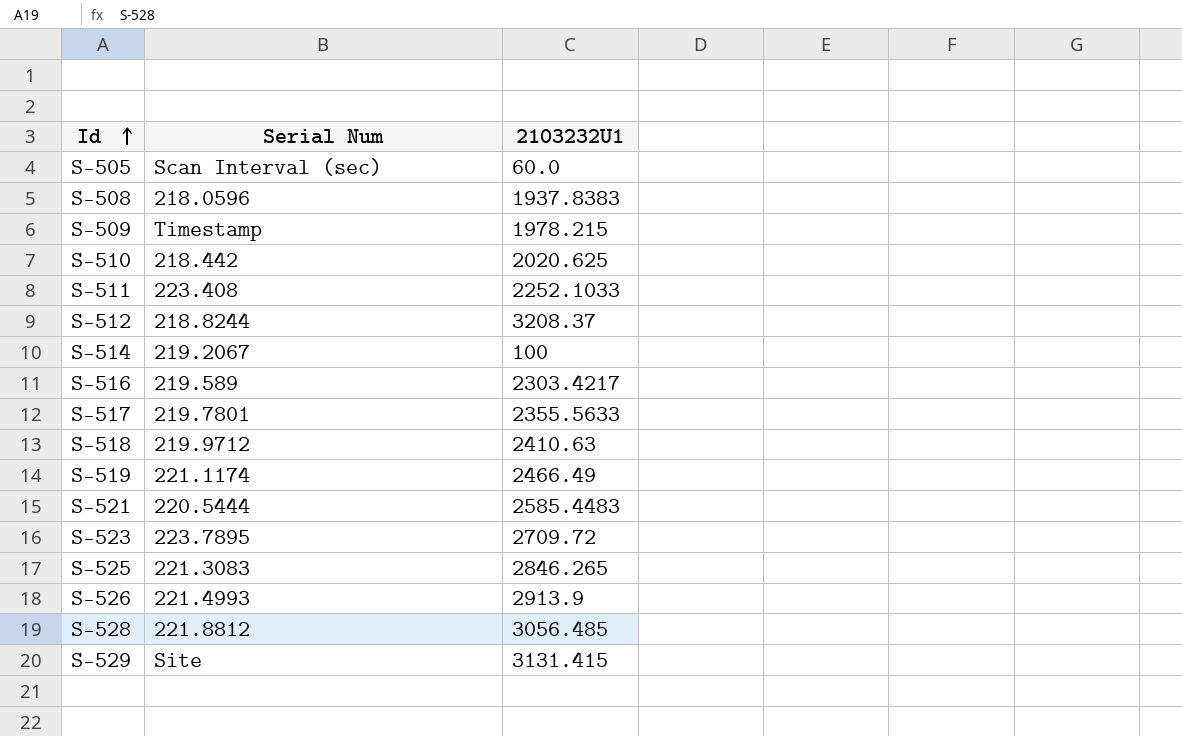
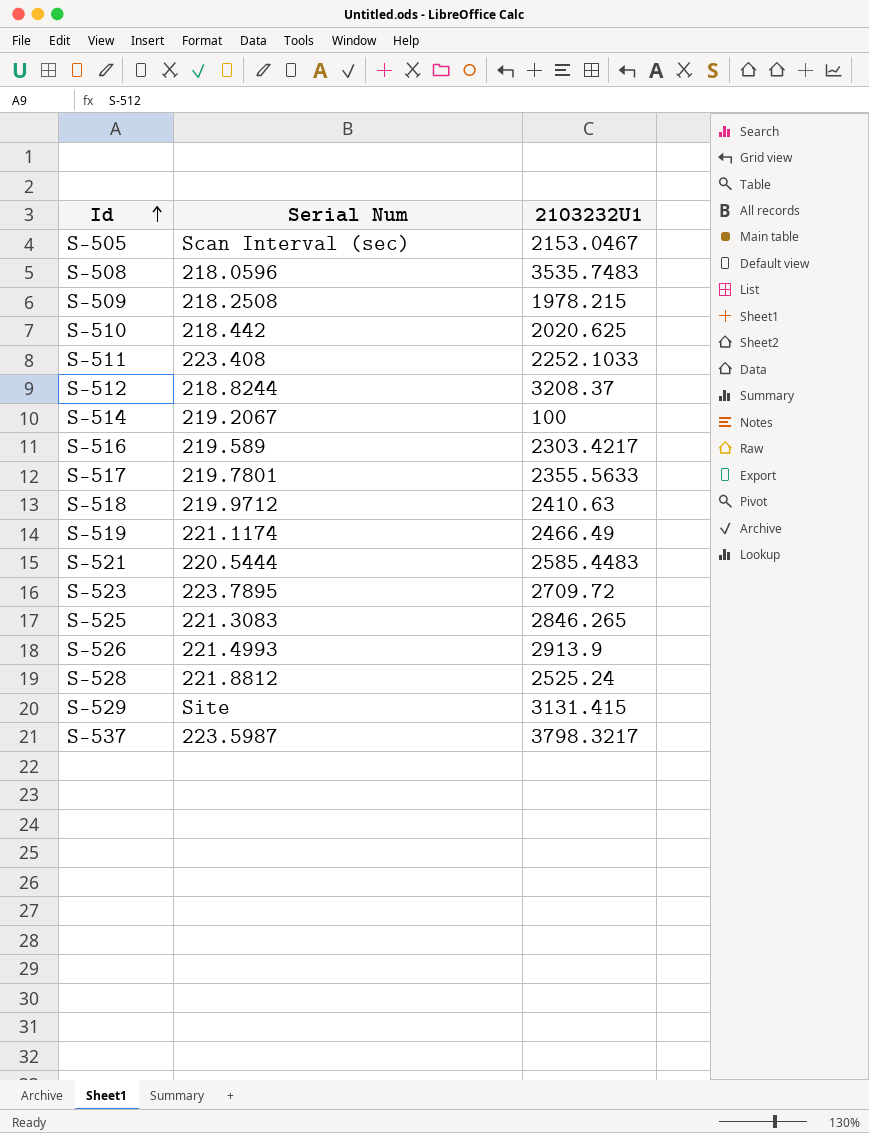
S-505 | 2103232U1: 60.0 -> 2153.0467
S-508 | 2103232U1: 1937.8383 -> 3535.7483
S-509 | Serial Num: Timestamp -> 218.2508
S-528 | 2103232U1: 3056.485 -> 2525.24
row S-537: none -> 223.5987 | 3798.3217

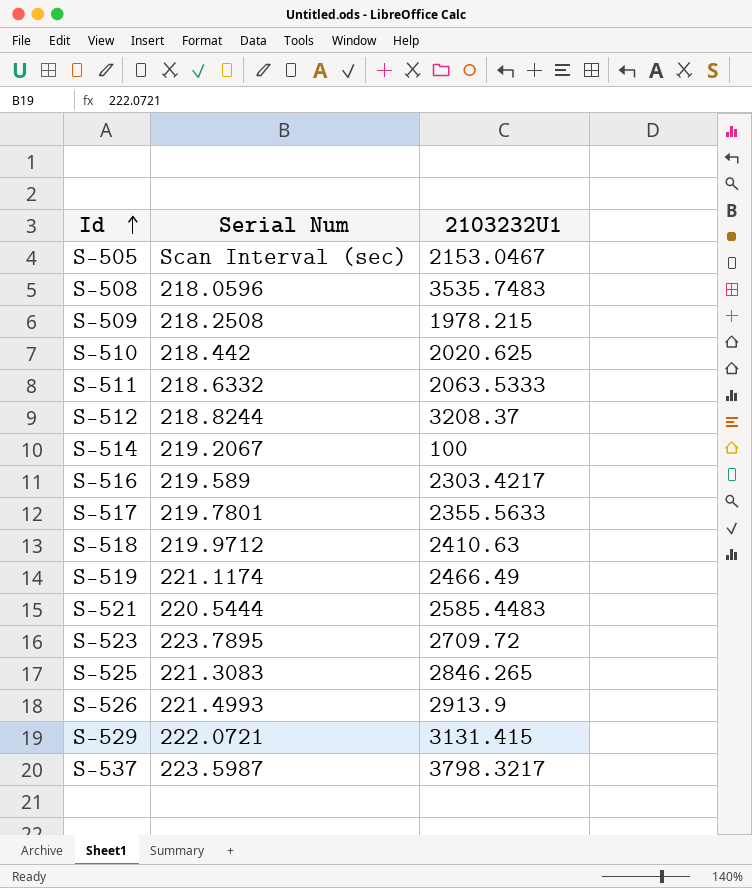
row S-528: 221.8812 | 2525.24 -> none
S-511 | Serial Num: 223.408 -> 218.6332
S-511 | 2103232U1: 2252.1033 -> 2063.5333
S-529 | Serial Num: Site -> 222.0721

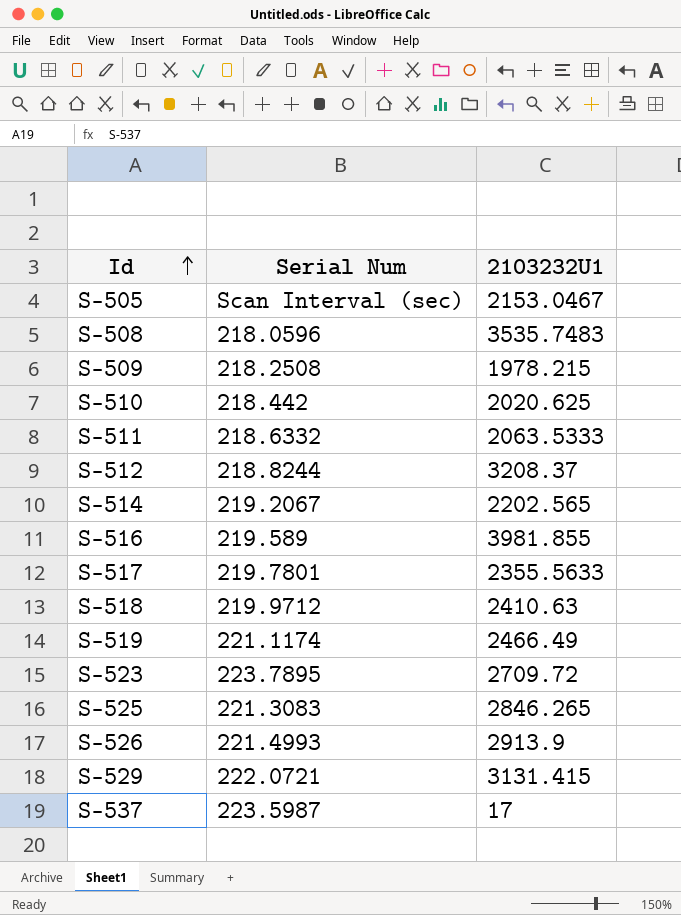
row S-521: 220.5444 | 2585.4483 -> none
S-514 | 2103232U1: 100 -> 2202.565
S-516 | 2103232U1: 2303.4217 -> 3981.855
S-537 | 2103232U1: 3798.3217 -> 17

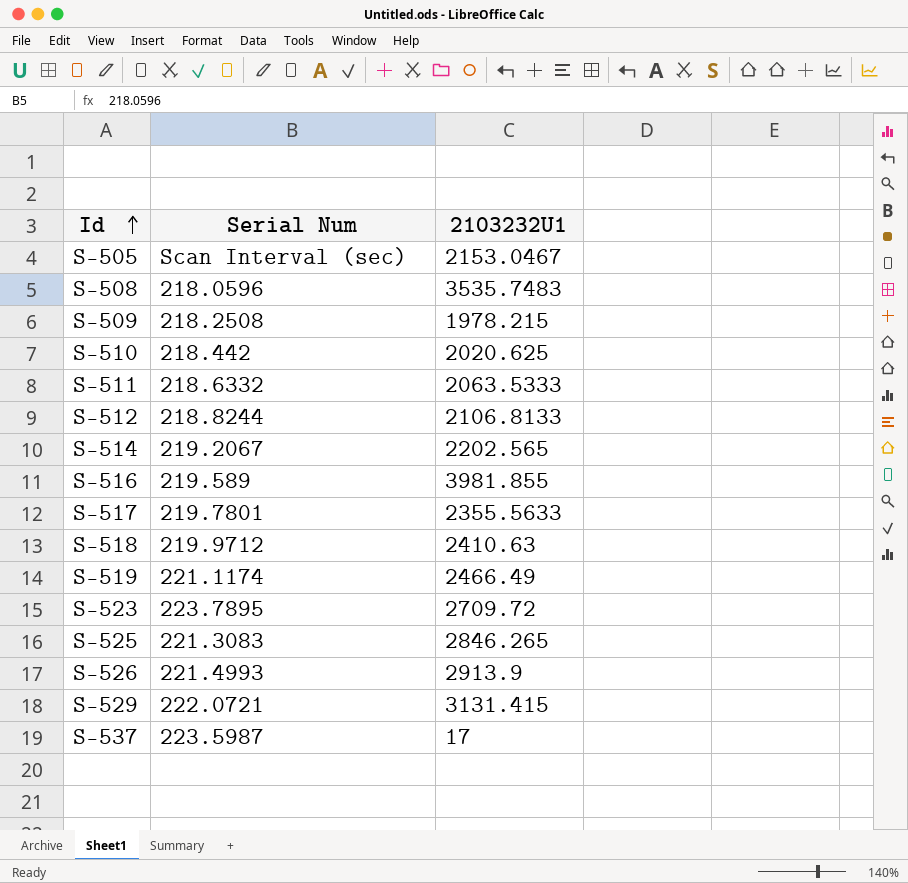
S-512 | 2103232U1: 3208.37 -> 2106.8133

